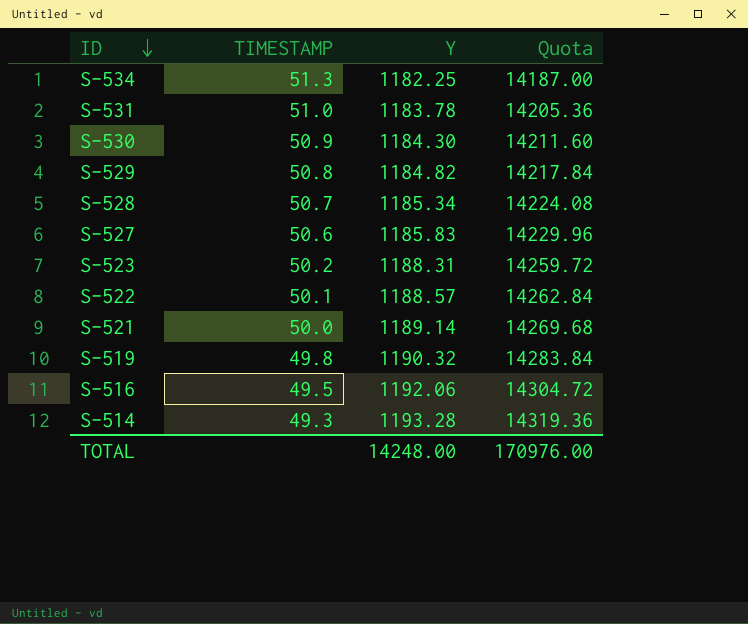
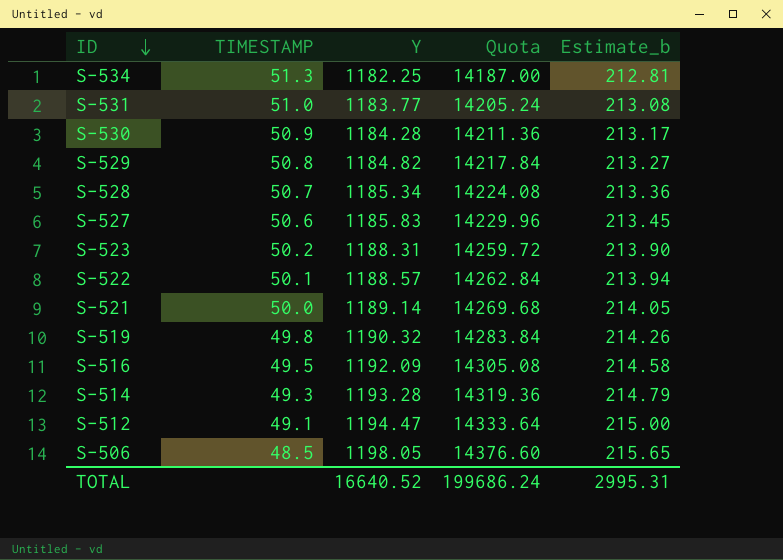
column Estimate_b | formula: none -> [Y] * 0.18
S-531 | Y: 1183.78 -> 1183.77
S-531 | Quota: 14205.36 -> 14205.24
S-530 | Y: 1184.30 -> 1184.28
S-530 | Quota: 14211.60 -> 14211.36
S-516 | Y: 1192.06 -> 1192.09
S-516 | Quota: 14304.72 -> 14305.08
row S-512: none -> 49.1 | 1194.47 | 14333.64 | 215.00
row S-506: none -> 48.5 | 1198.05 | 14376.60 | 215.65
TOTAL | Y: 14248.00 -> 16640.52
TOTAL | Quota: 170976.00 -> 199686.24

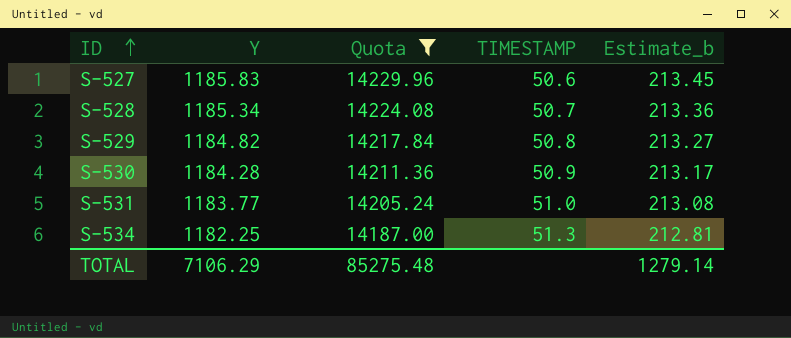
filter: none -> Quota <= 14229.96
row order: ID descending -> ID ascending
column TIMESTAMP | position: 2 -> 4
TOTAL | Y: 16640.52 -> 7106.29
TOTAL | Quota: 199686.24 -> 85275.48
TOTAL | Estimate_b: 2995.31 -> 1279.14

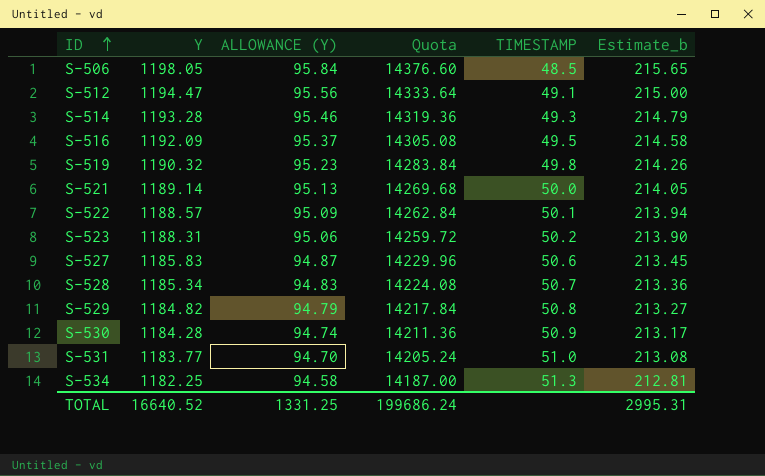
filter: Quota <= 14229.96 -> none
column ALLOWANCE (Y) | formula: none -> [Y] * 0.08
TOTAL | Y: 7106.29 -> 16640.52
TOTAL | Quota: 85275.48 -> 199686.24
TOTAL | Estimate_b: 1279.14 -> 2995.31

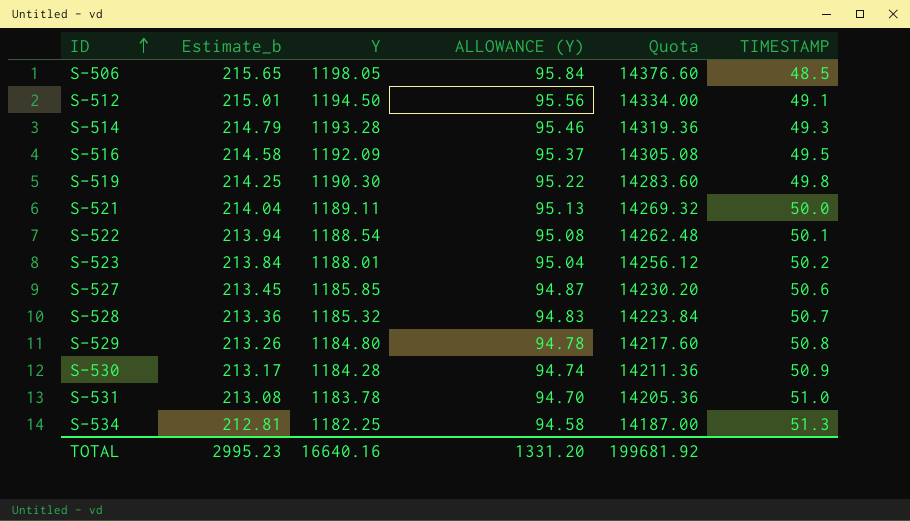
column Estimate_b | position: 6 -> 2
S-512 | Estimate_b: 215.00 -> 215.01
S-512 | Y: 1194.47 -> 1194.50
S-512 | Quota: 14333.64 -> 14334.00
S-519 | Estimate_b: 214.26 -> 214.25
S-519 | Y: 1190.32 -> 1190.30
S-519 | ALLOWANCE (Y): 95.23 -> 95.22
S-519 | Quota: 14283.84 -> 14283.60
S-521 | Estimate_b: 214.05 -> 214.04
S-521 | Y: 1189.14 -> 1189.11
S-521 | Quota: 14269.68 -> 14269.32
S-522 | Y: 1188.57 -> 1188.54
S-522 | ALLOWANCE (Y): 95.09 -> 95.08
S-522 | Quota: 14262.84 -> 14262.48
S-523 | Estimate_b: 213.90 -> 213.84
S-523 | Y: 1188.31 -> 1188.01
S-523 | ALLOWANCE (Y): 95.06 -> 95.04
S-523 | Quota: 14259.72 -> 14256.12
S-527 | Y: 1185.83 -> 1185.85
S-527 | Quota: 14229.96 -> 14230.20
S-528 | Y: 1185.34 -> 1185.32
S-528 | Quota: 14224.08 -> 14223.84
S-529 | Estimate_b: 213.27 -> 213.26
S-529 | Y: 1184.82 -> 1184.80
S-529 | ALLOWANCE (Y): 94.79 -> 94.78
S-529 | Quota: 14217.84 -> 14217.60
S-531 | Y: 1183.77 -> 1183.78
S-531 | Quota: 14205.24 -> 14205.36
TOTAL | Estimate_b: 2995.31 -> 2995.23
TOTAL | Y: 16640.52 -> 16640.16
TOTAL | ALLOWANCE (Y): 1331.25 -> 1331.20
TOTAL | Quota: 199686.24 -> 199681.92

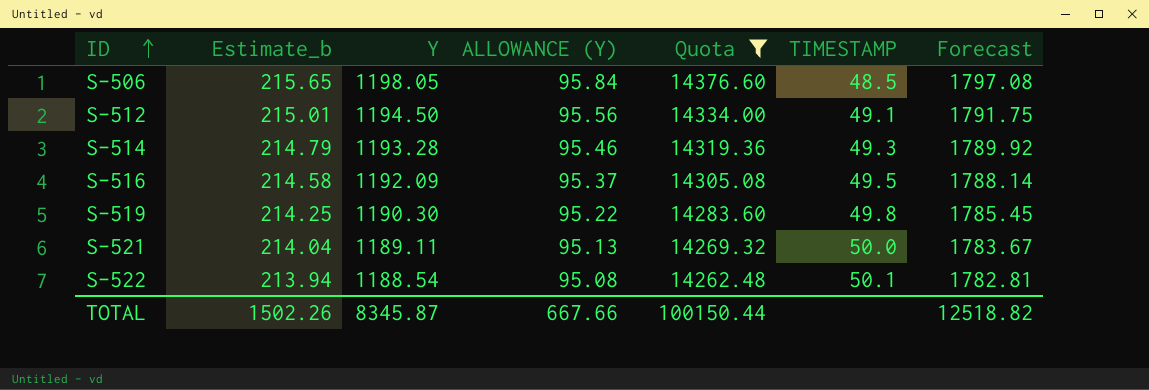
filter: none -> Quota >= 14262.48
column Forecast | formula: none -> [Y] * 1.5
TOTAL | Estimate_b: 2995.23 -> 1502.26
TOTAL | Y: 16640.16 -> 8345.87
TOTAL | ALLOWANCE (Y): 1331.20 -> 667.66
TOTAL | Quota: 199681.92 -> 100150.44

